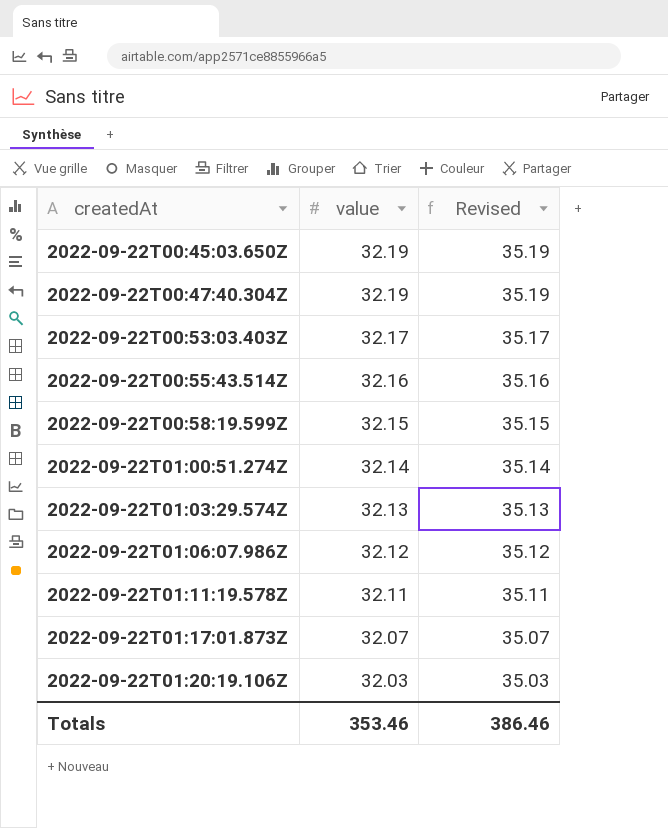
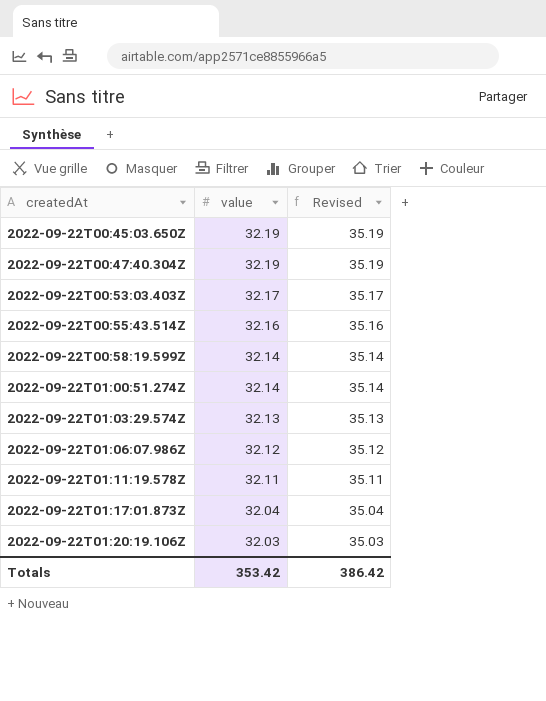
2022-09-22T00:58:19.599Z | value: 32.15 -> 32.14
2022-09-22T00:58:19.599Z | Revised: 35.15 -> 35.14
2022-09-22T01:17:01.873Z | value: 32.07 -> 32.04
2022-09-22T01:17:01.873Z | Revised: 35.07 -> 35.04
Totals | value: 353.46 -> 353.42
Totals | Revised: 386.46 -> 386.42

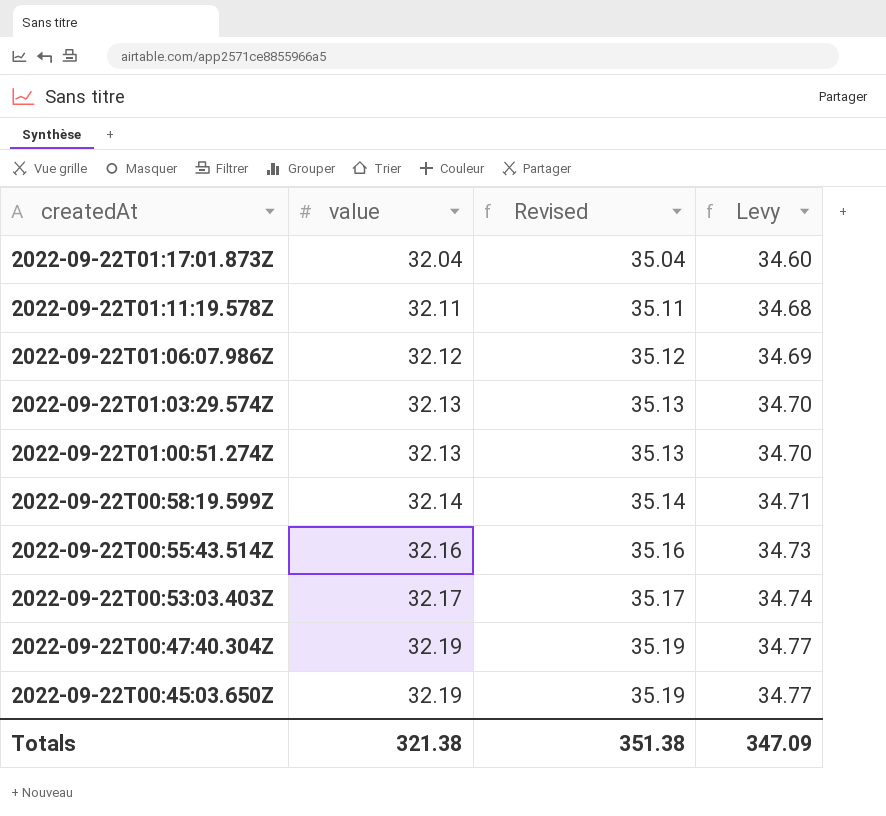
row order: createdAt ascending -> createdAt descending
column Levy | formula: none -> [value] * 1.08
row 2022-09-22T01:20:19.106Z: 32.03 | 35.03 -> none
2022-09-22T01:00:51.274Z | value: 32.14 -> 32.13
2022-09-22T01:00:51.274Z | Revised: 35.14 -> 35.13
Totals | value: 353.42 -> 321.38
Totals | Revised: 386.42 -> 351.38

